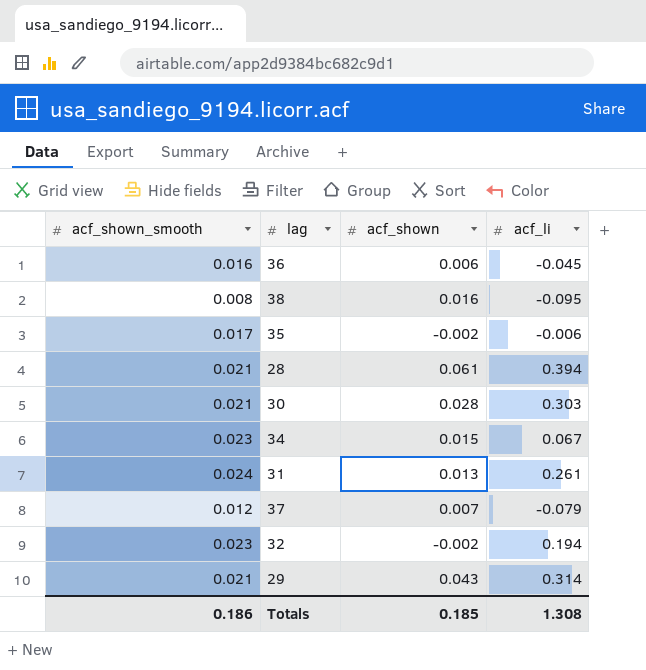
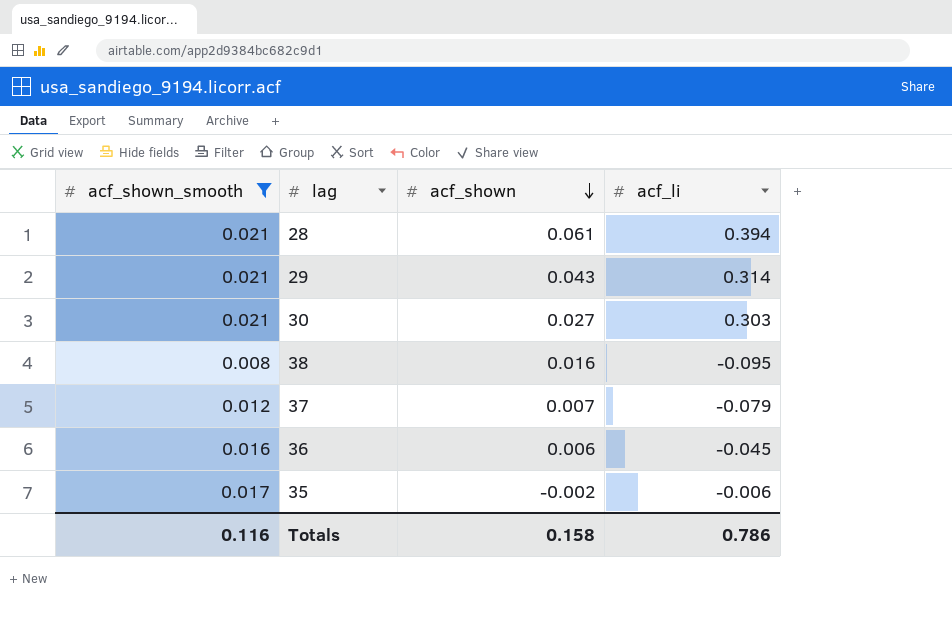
filter: none -> acf_shown_smooth <= 0.021
row order: none -> acf_shown descending
30 | acf_shown: 0.028 -> 0.027
Totals | acf_shown_smooth: 0.186 -> 0.116
Totals | acf_shown: 0.185 -> 0.158
Totals | acf_li: 1.308 -> 0.786

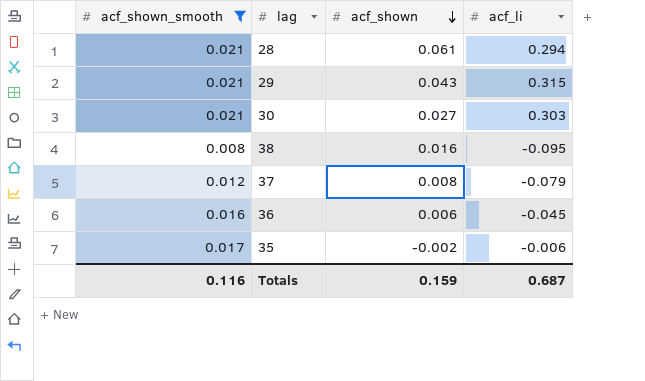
28 | acf_li: 0.394 -> 0.294
29 | acf_li: 0.314 -> 0.315
37 | acf_shown: 0.007 -> 0.008
Totals | acf_shown: 0.158 -> 0.159
Totals | acf_li: 0.786 -> 0.687

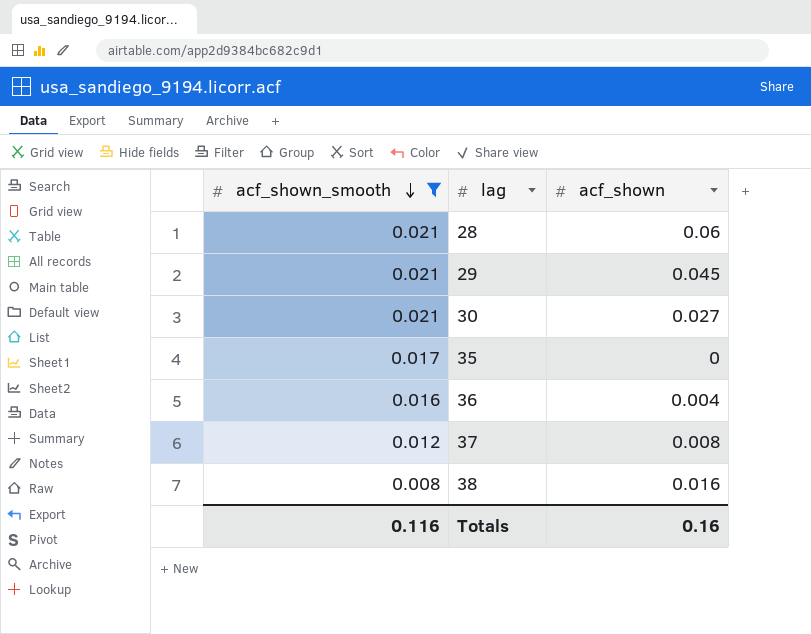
row order: acf_shown descending -> acf_shown_smooth descending
column acf_li | position: 4 -> none
28 | acf_shown: 0.061 -> 0.06
29 | acf_shown: 0.043 -> 0.045
35 | acf_shown: -0.002 -> 0
36 | acf_shown: 0.006 -> 0.004
Totals | acf_shown: 0.159 -> 0.16

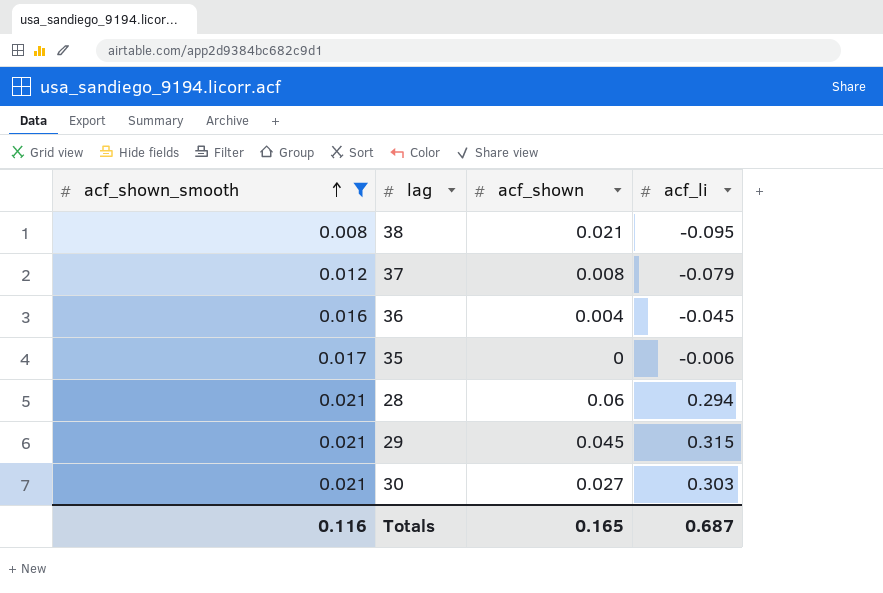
row order: acf_shown_smooth descending -> acf_shown_smooth ascending
column acf_li | position: none -> 4
38 | acf_shown: 0.016 -> 0.021
Totals | acf_shown: 0.16 -> 0.165

